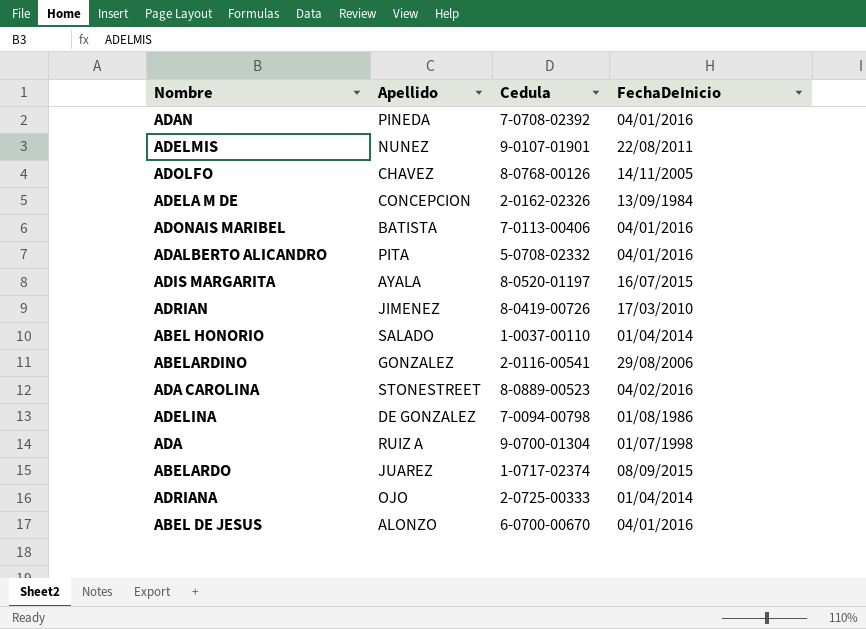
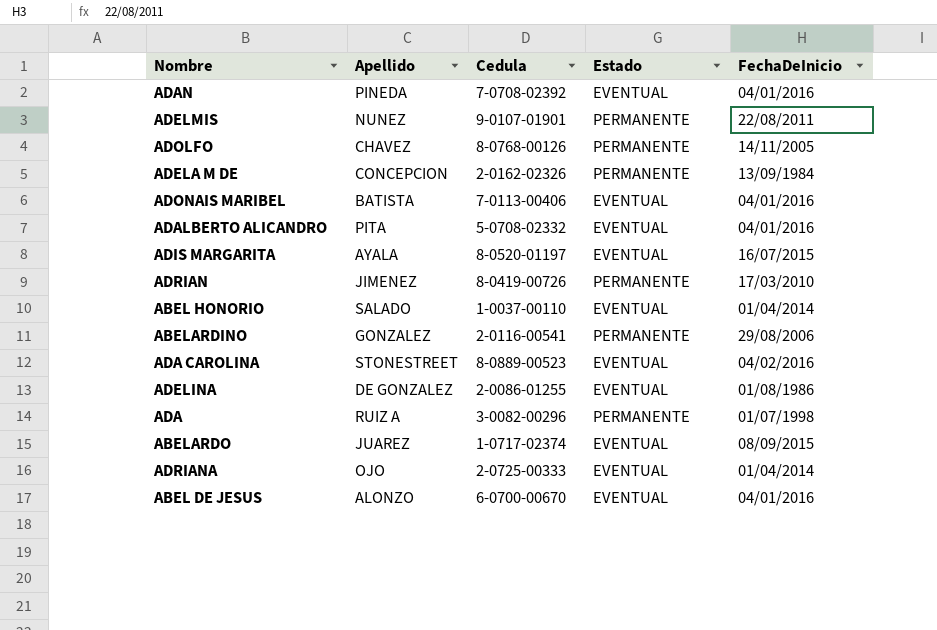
column Estado | position: none -> 4
ADELINA | Cedula: 7-0094-00798 -> 2-0086-01255
ADA | Cedula: 9-0700-01304 -> 3-0082-00296

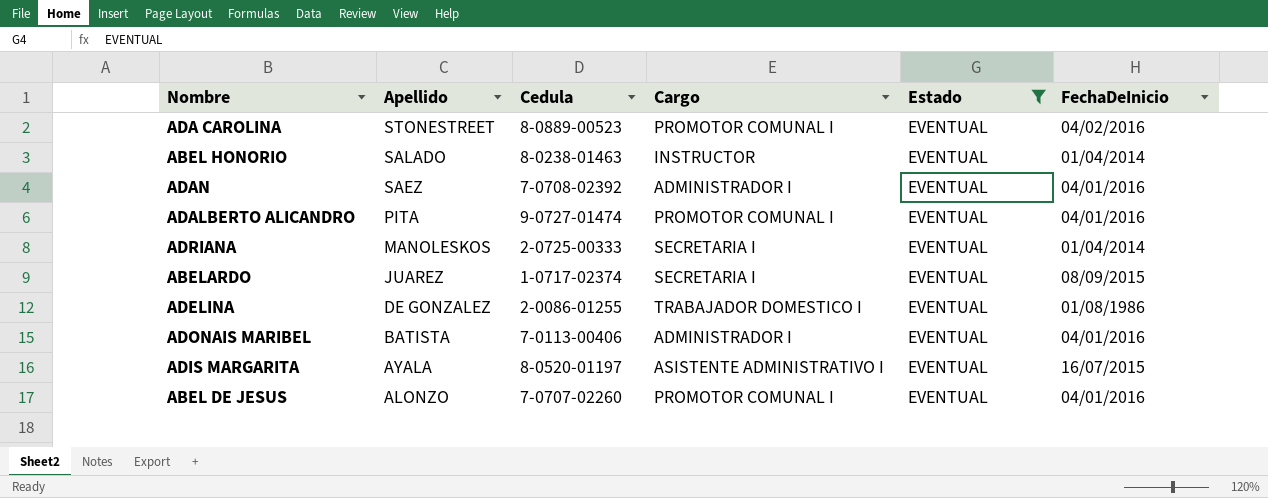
filter: none -> Estado = EVENTUAL
row order: none -> Apellido descending
column Cargo | position: none -> 4
ABEL HONORIO | Cedula: 1-0037-00110 -> 8-0238-01463
ADAN | Apellido: PINEDA -> SAEZ
ADALBERTO ALICANDRO | Cedula: 5-0708-02332 -> 9-0727-01474
ADRIANA | Apellido: OJO -> MANOLESKOS
ABEL DE JESUS | Cedula: 6-0700-00670 -> 7-0707-02260

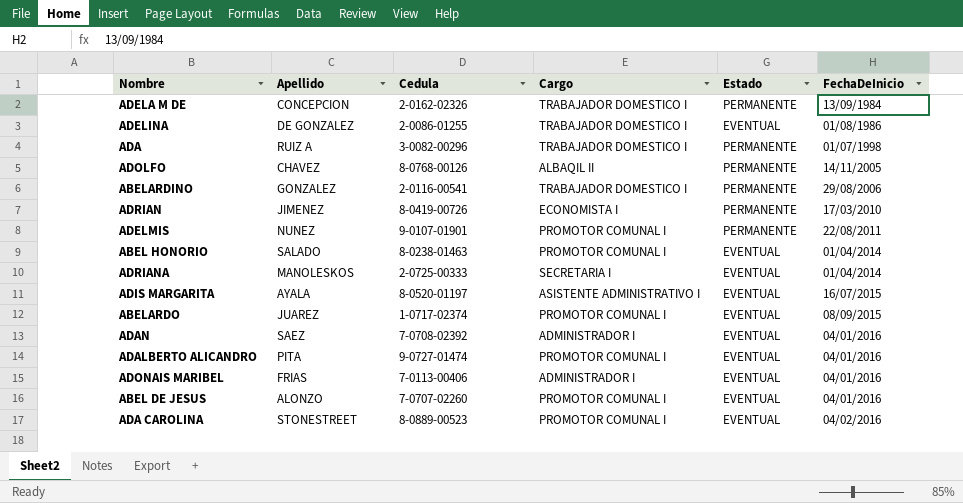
filter: Estado = EVENTUAL -> none
row order: Apellido descending -> FechaDeInicio ascending
ABEL HONORIO | Cargo: INSTRUCTOR -> PROMOTOR COMUNAL I
ABELARDO | Cargo: SECRETARIA I -> PROMOTOR COMUNAL I
ADONAIS MARIBEL | Apellido: BATISTA -> FRIAS

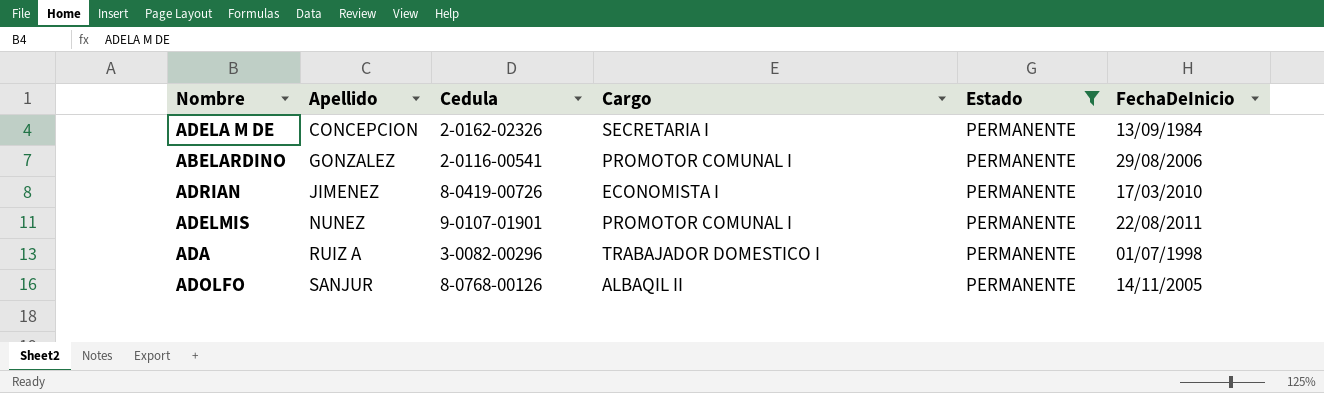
filter: none -> Estado = PERMANENTE
row order: FechaDeInicio ascending -> Apellido ascending
ADELA M DE | Cargo: TRABAJADOR DOMESTICO I -> SECRETARIA I
ABELARDINO | Cargo: TRABAJADOR DOMESTICO I -> PROMOTOR COMUNAL I
ADOLFO | Apellido: CHAVEZ -> SANJUR

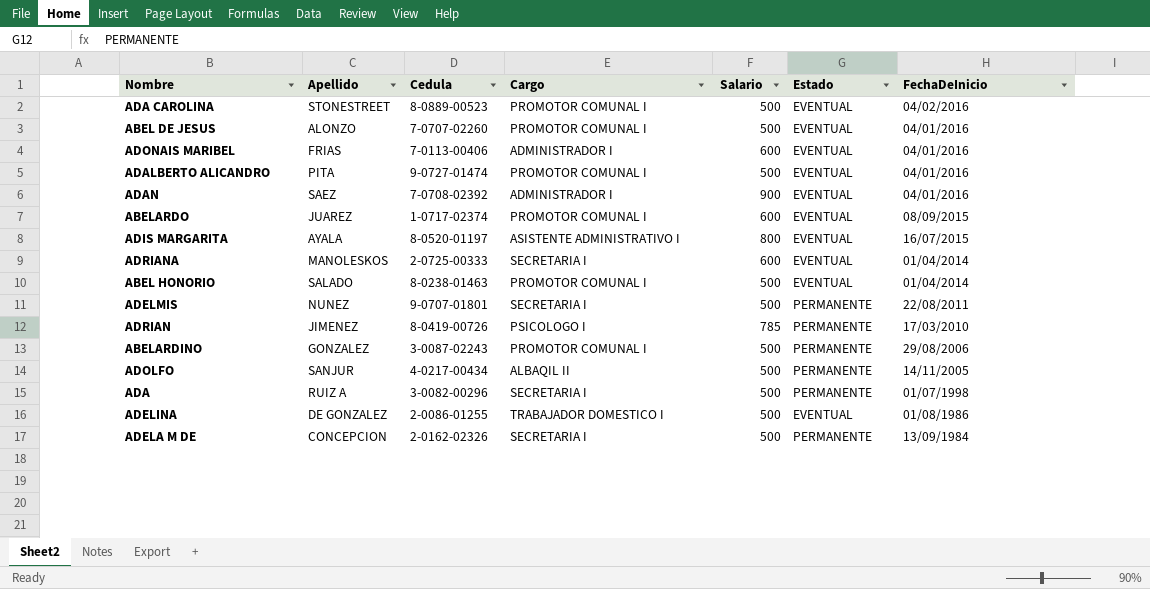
filter: Estado = PERMANENTE -> none
row order: Apellido ascending -> FechaDeInicio descending
column Salario | position: none -> 5
ADELMIS | Cedula: 9-0107-01901 -> 9-0707-01801
ADELMIS | Cargo: PROMOTOR COMUNAL I -> SECRETARIA I
ADRIAN | Cargo: ECONOMISTA I -> PSICOLOGO I
ABELARDINO | Cedula: 2-0116-00541 -> 3-0087-02243
ADOLFO | Cedula: 8-0768-00126 -> 4-0217-00434
ADA | Cargo: TRABAJADOR DOMESTICO I -> SECRETARIA I

